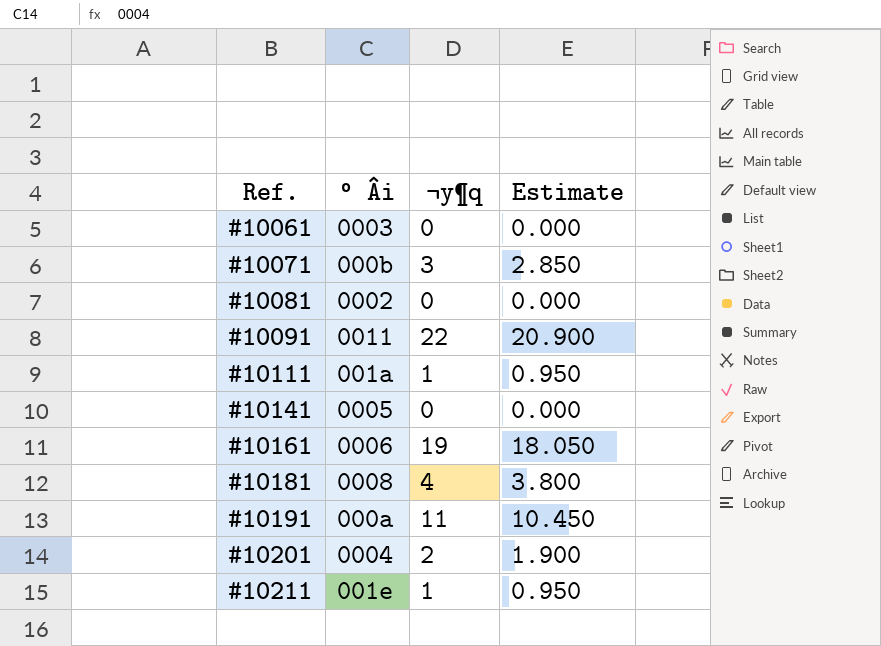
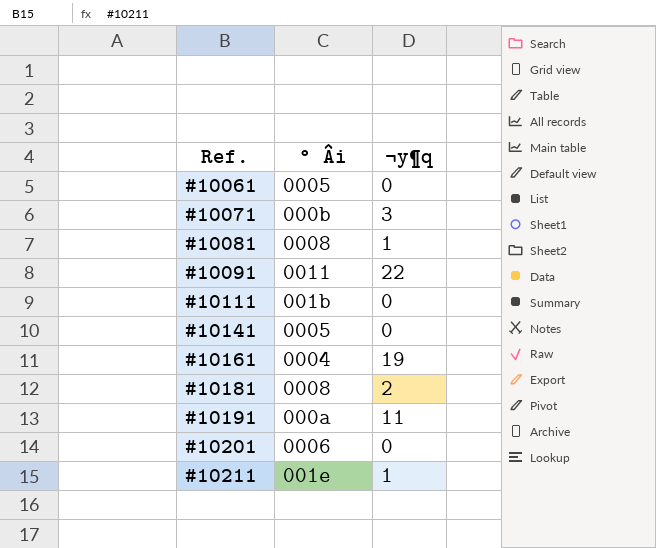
column Estimate | formula: [¬y¶q] * 0.95 -> none
#10061 | ° Âi: 0003 -> 0005
#10081 | ° Âi: 0002 -> 0008
#10081 | ¬y¶q: 0 -> 1
#10111 | ° Âi: 001a -> 001b
#10111 | ¬y¶q: 1 -> 0
#10161 | ° Âi: 0006 -> 0004
#10181 | ¬y¶q: 4 -> 2
#10201 | ° Âi: 0004 -> 0006
#10201 | ¬y¶q: 2 -> 0

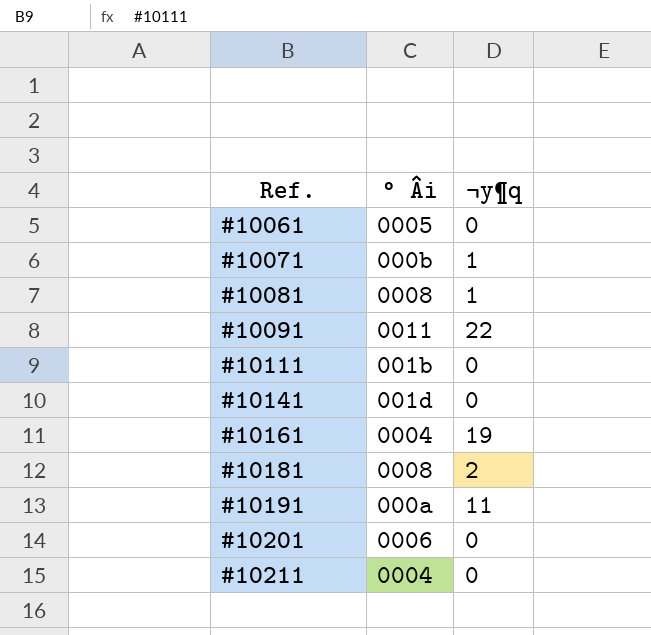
#10071 | ¬y¶q: 3 -> 1
#10141 | ° Âi: 0005 -> 001d
#10211 | ° Âi: 001e -> 0004
#10211 | ¬y¶q: 1 -> 0

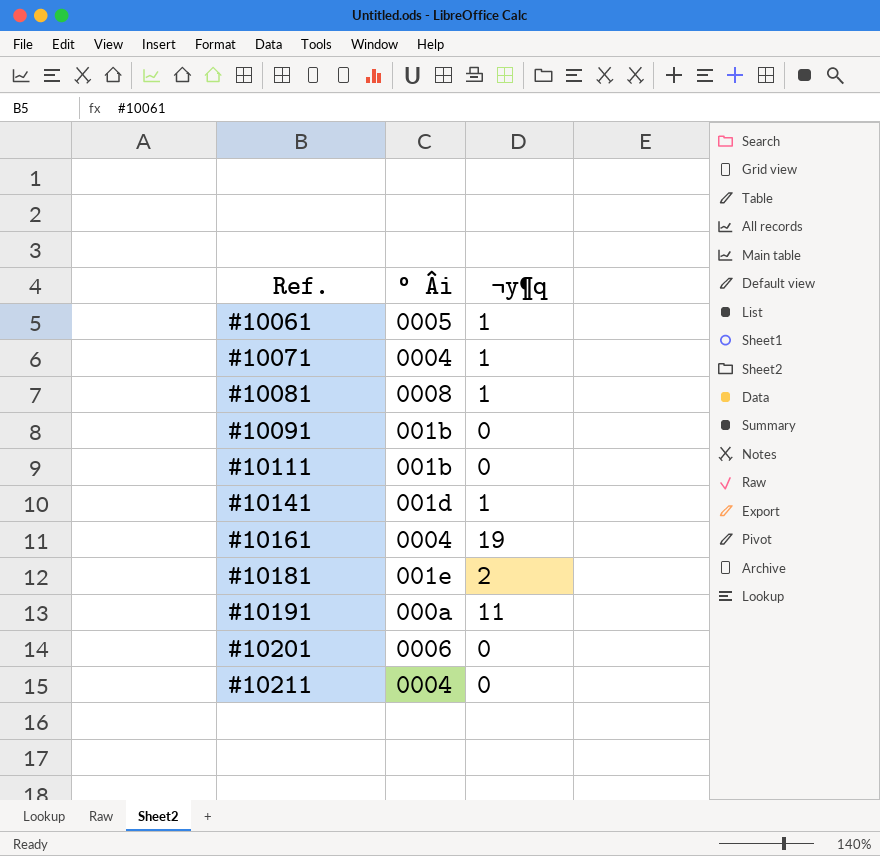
#10061 | ¬y¶q: 0 -> 1
#10071 | ° Âi: 000b -> 0004
#10091 | ° Âi: 0011 -> 001b
#10091 | ¬y¶q: 22 -> 0
#10141 | ¬y¶q: 0 -> 1
#10181 | ° Âi: 0008 -> 001e

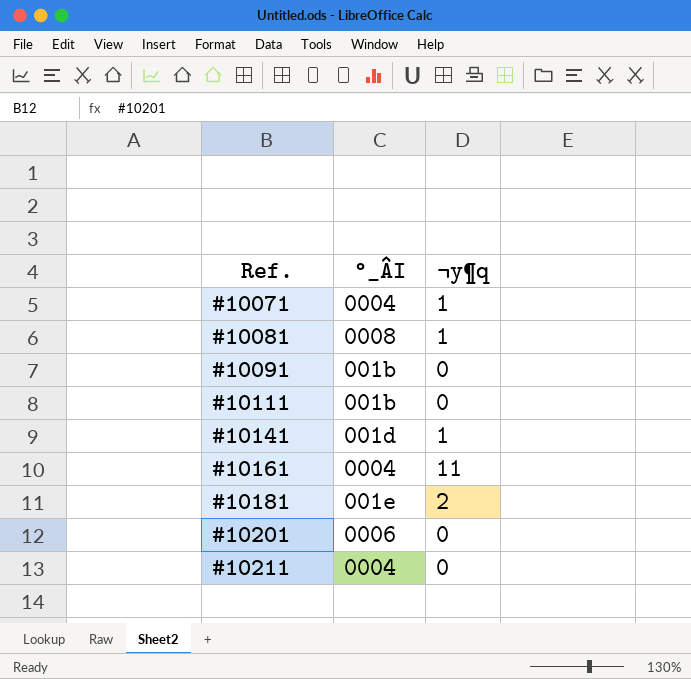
column name: ° Âi -> °_ÂI
row #10061: 0005 | 1 -> none
row #10191: 000a | 11 -> none
#10161 | ¬y¶q: 19 -> 11

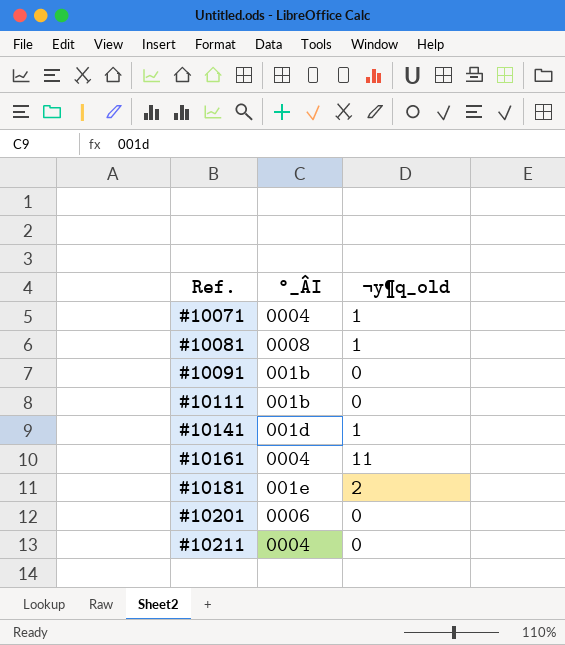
column name: ¬y¶q -> ¬y¶q_old

